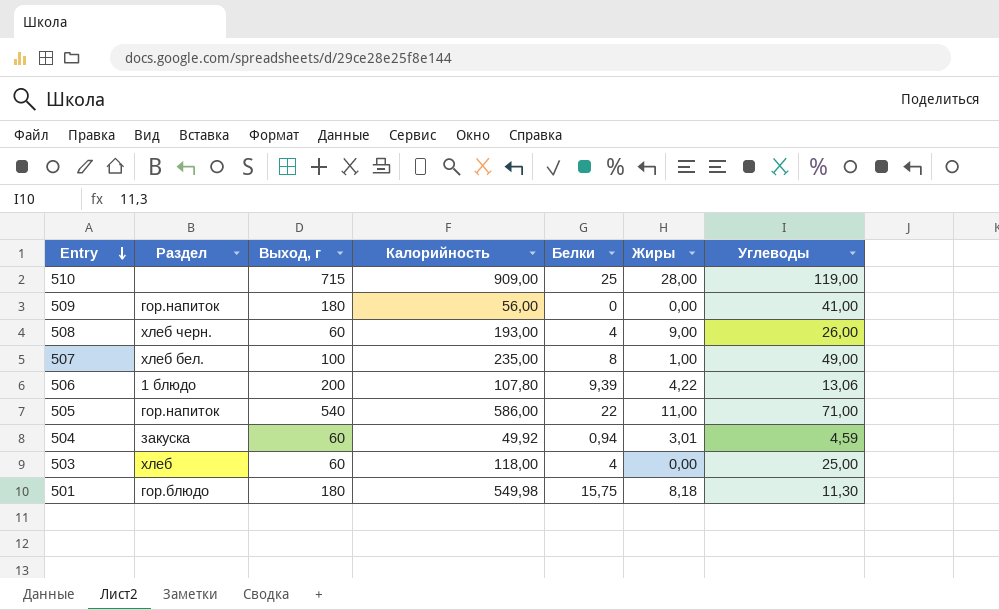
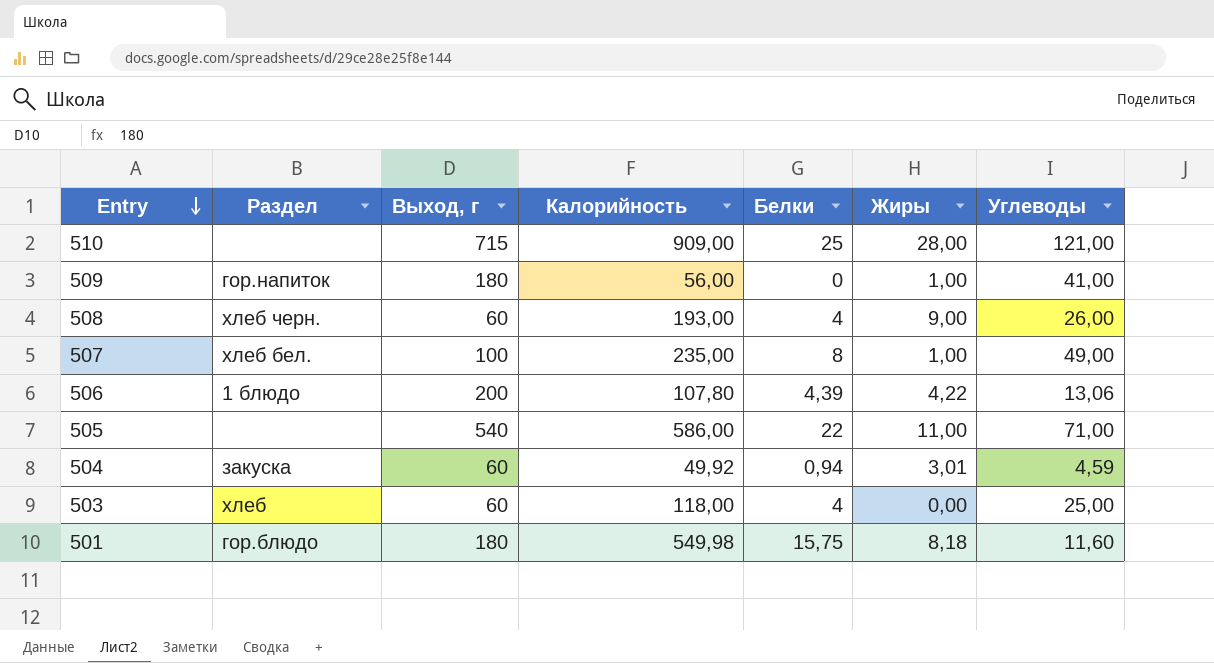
510 | Углеводы: 119,00 -> 121,00
509 | Жиры: 0,00 -> 1,00
506 | Белки: 9,39 -> 4,39
505 | Раздел: гор.напиток -> none
501 | Углеводы: 11,30 -> 11,60

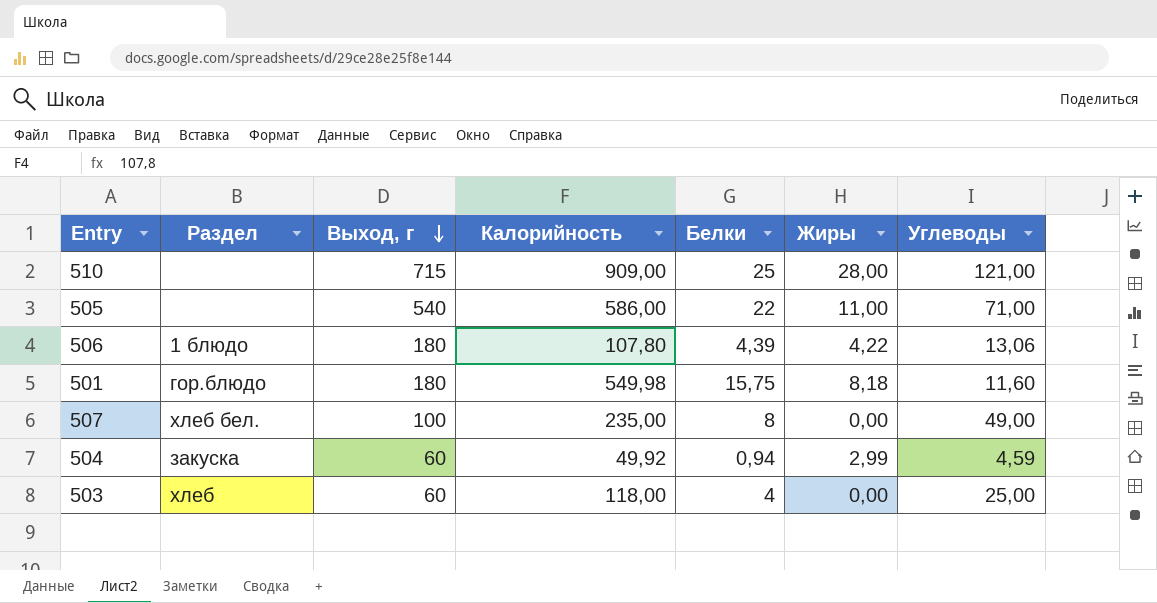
row order: Entry descending -> Выход, г descending
row 509: гор.напиток | 180 | 56,00 | 0 | 1,00 | 41,00 -> none
row 508: хлеб черн. | 60 | 193,00 | 4 | 9,00 | 26,00 -> none
506 | Выход, г: 200 -> 180
507 | Жиры: 1,00 -> 0,00
504 | Жиры: 3,01 -> 2,99

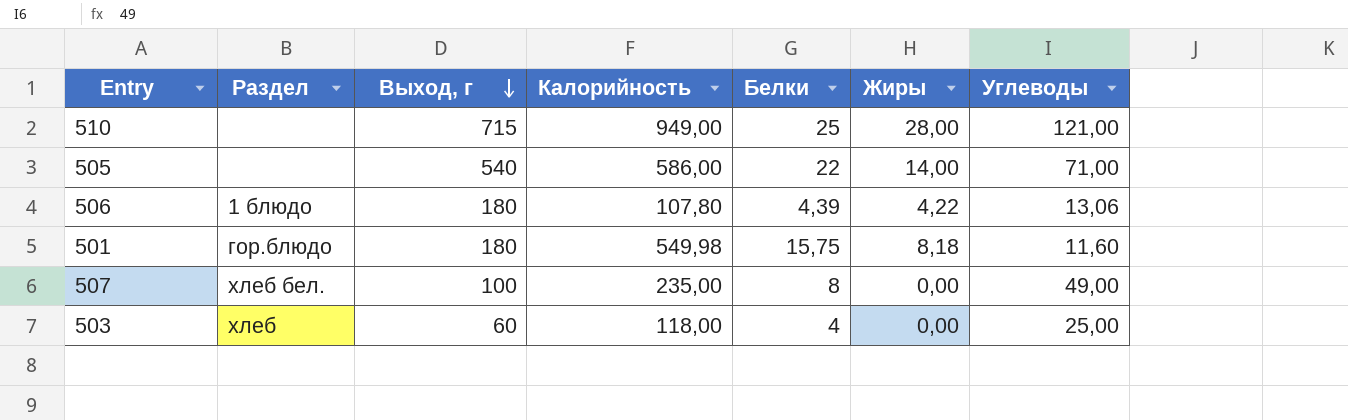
row 504: закуска | 60 | 49,92 | 0,94 | 2,99 | 4,59 -> none
510 | Калорийность: 909,00 -> 949,00
505 | Жиры: 11,00 -> 14,00

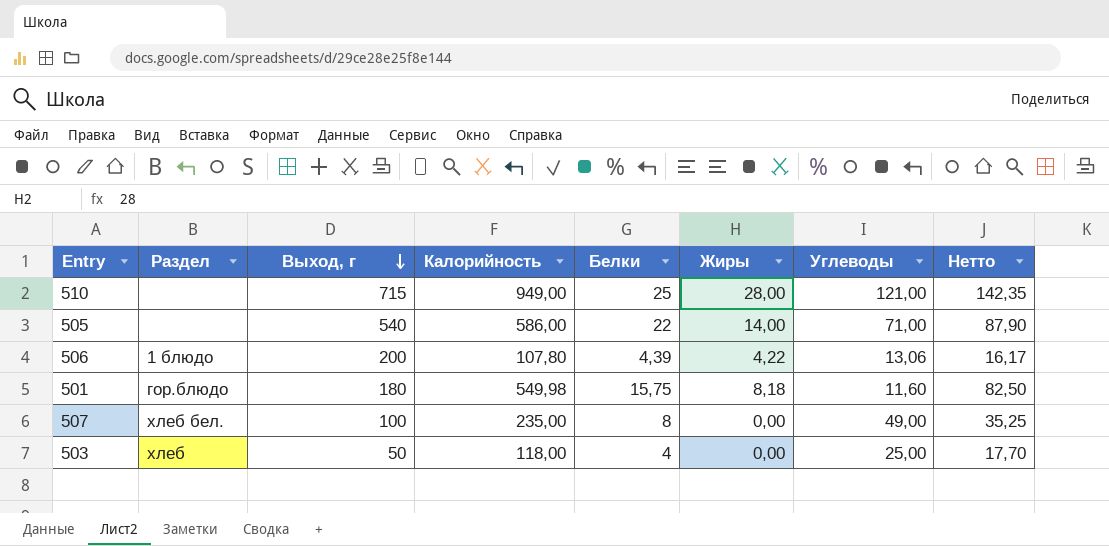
column Нетто | formula: none -> [Калорийность] * 0,15
506 | Выход, г: 180 -> 200
503 | Выход, г: 60 -> 50

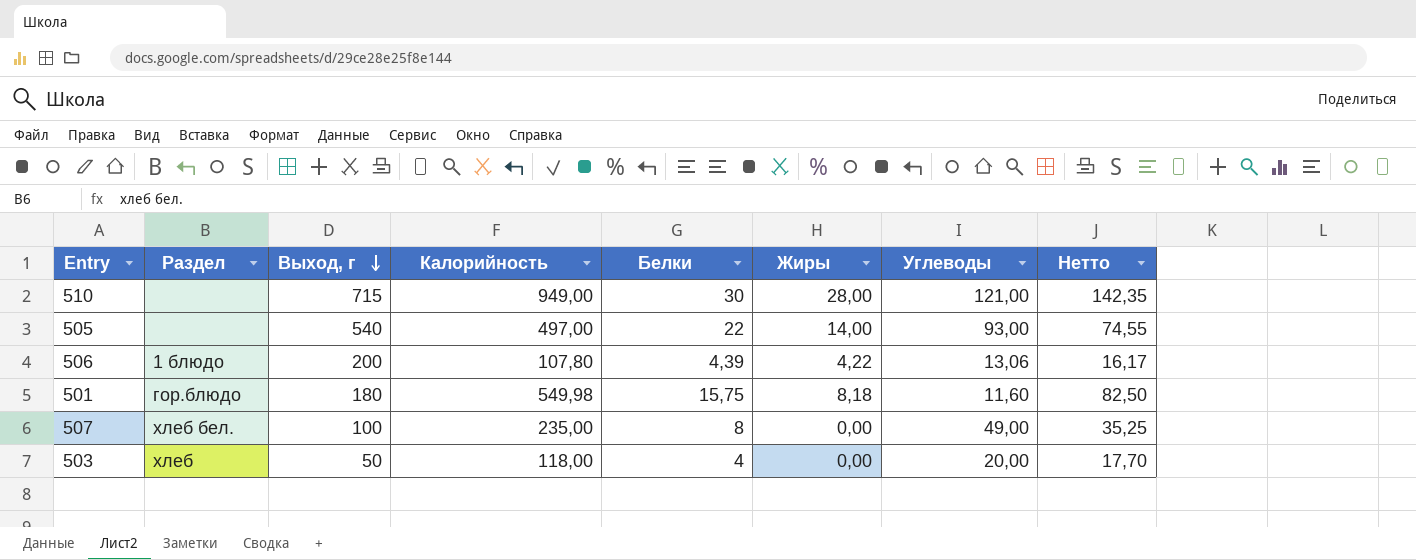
510 | Белки: 25 -> 30
505 | Калорийность: 586,00 -> 497,00
505 | Углеводы: 71,00 -> 93,00
505 | Нетто: 87,90 -> 74,55
503 | Углеводы: 25,00 -> 20,00

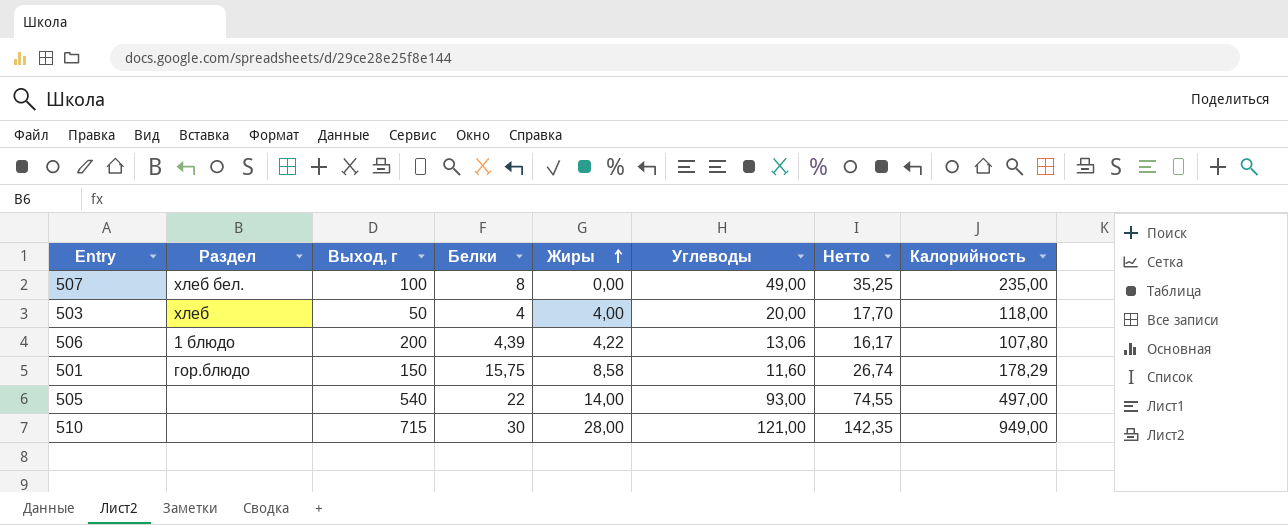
row order: Выход, г descending -> Жиры ascending
column Калорийность | position: 4 -> 8
503 | Жиры: 0,00 -> 4,00
501 | Выход, г: 180 -> 150
501 | Жиры: 8,18 -> 8,58
501 | Нетто: 82,50 -> 26,74
501 | Калорийность: 549,98 -> 178,29

